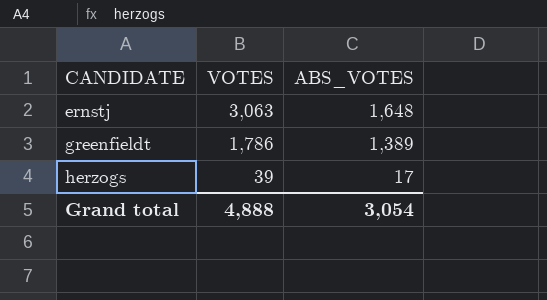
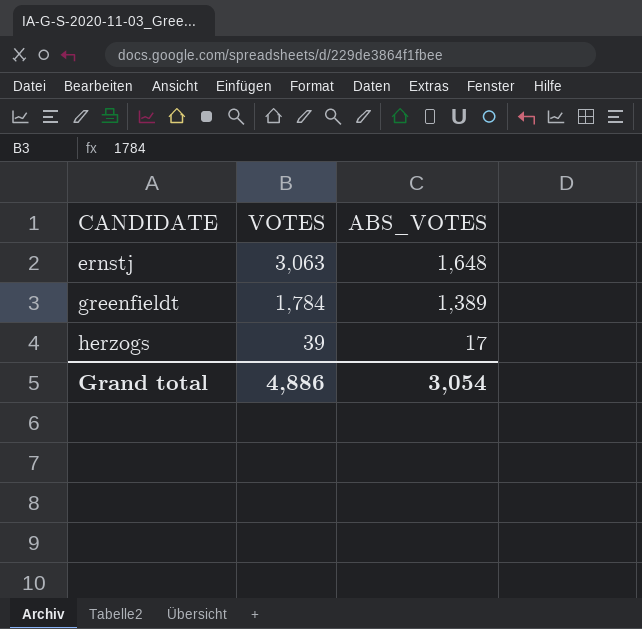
greenfieldt | VOTES: 1,786 -> 1,784
Grand total | VOTES: 4,888 -> 4,886

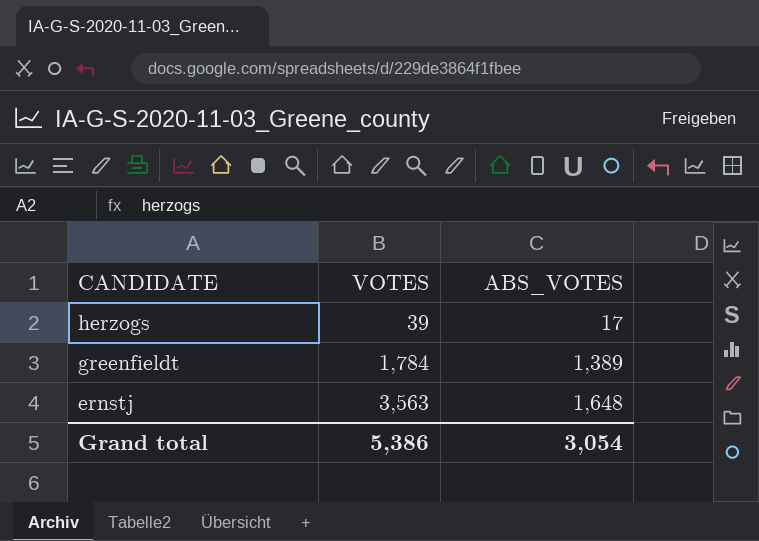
row order: CANDIDATE ascending -> CANDIDATE descending
ernstj | VOTES: 3,063 -> 3,563
Grand total | VOTES: 4,886 -> 5,386

